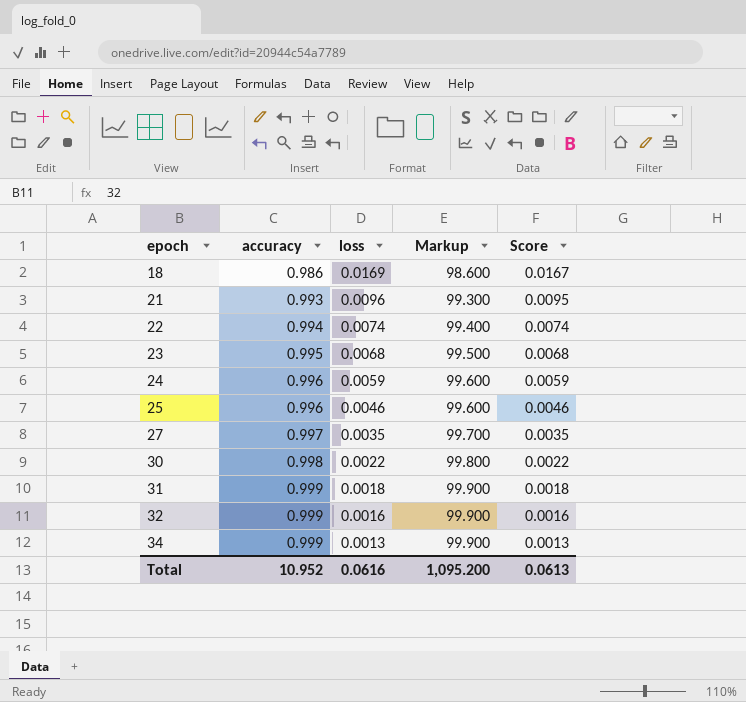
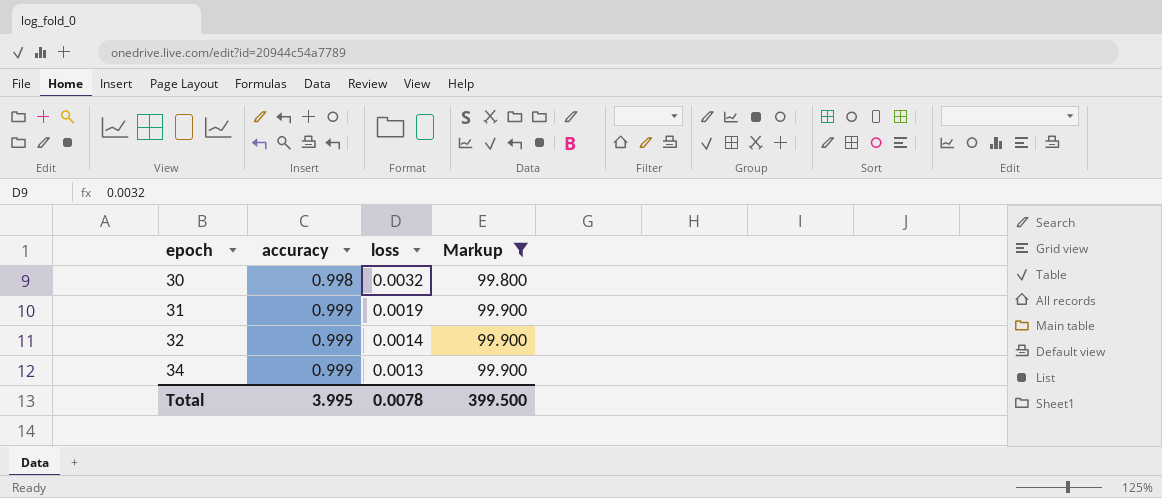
filter: none -> Markup >= 99.800
column Score | formula: [accuracy] * [loss] -> none
30 | loss: 0.0022 -> 0.0032
31 | loss: 0.0018 -> 0.0019
32 | loss: 0.0016 -> 0.0014
Total | accuracy: 10.952 -> 3.995
Total | loss: 0.0616 -> 0.0078
Total | Markup: 1,095.200 -> 399.500

